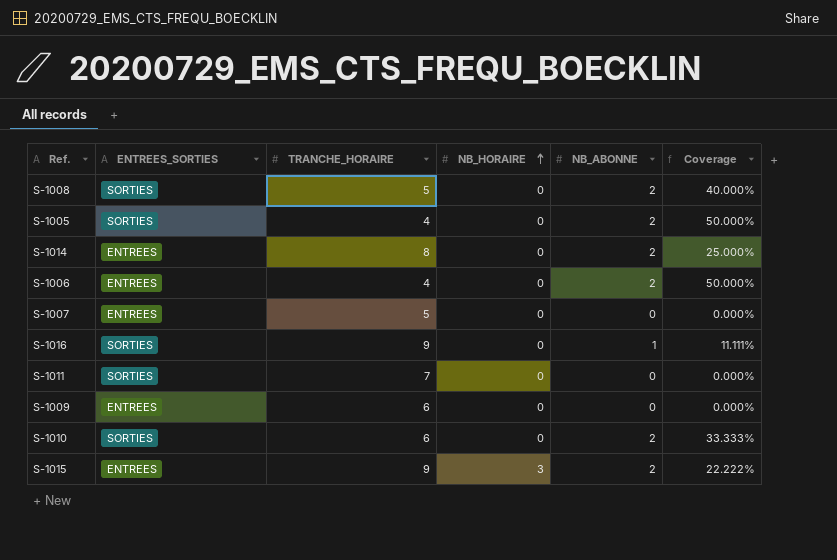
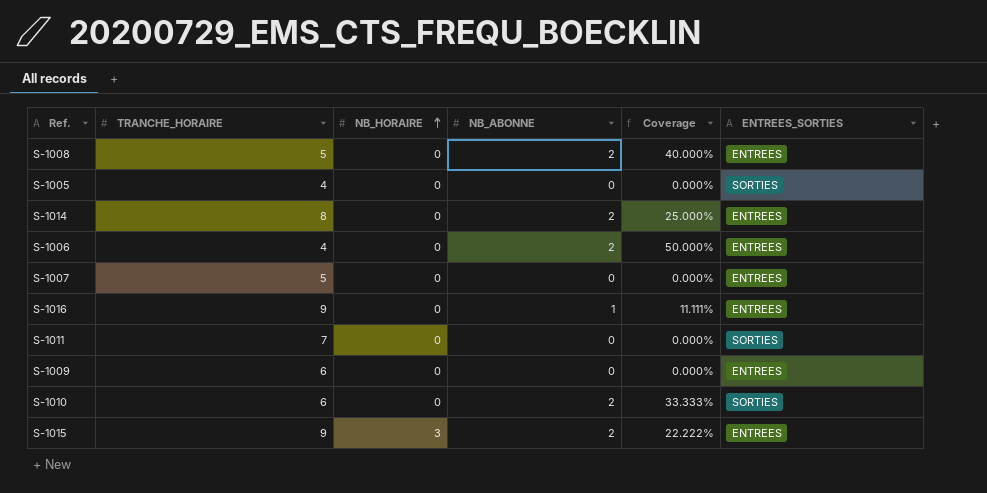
column ENTREES_SORTIES | position: 2 -> 6
S-1008 | ENTREES_SORTIES: SORTIES -> ENTREES
S-1005 | NB_ABONNE: 2 -> 0
S-1005 | Coverage: 50.000% -> 0.000%
S-1016 | ENTREES_SORTIES: SORTIES -> ENTREES

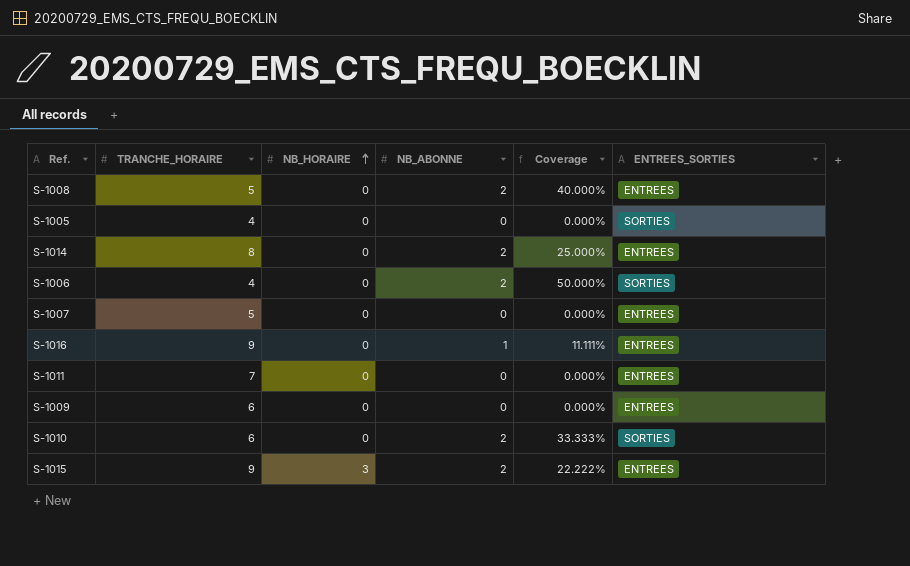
S-1006 | ENTREES_SORTIES: ENTREES -> SORTIES
S-1011 | ENTREES_SORTIES: SORTIES -> ENTREES

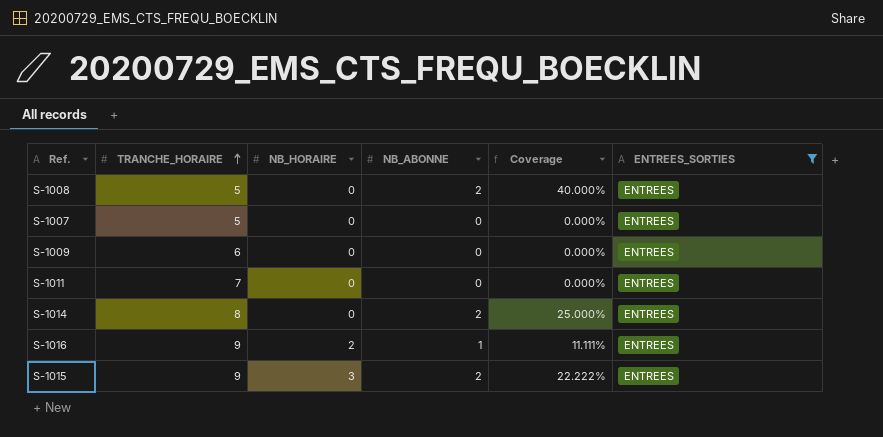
filter: none -> ENTREES_SORTIES = ENTREES
row order: NB_HORAIRE ascending -> TRANCHE_HORAIRE ascending
S-1016 | NB_HORAIRE: 0 -> 2

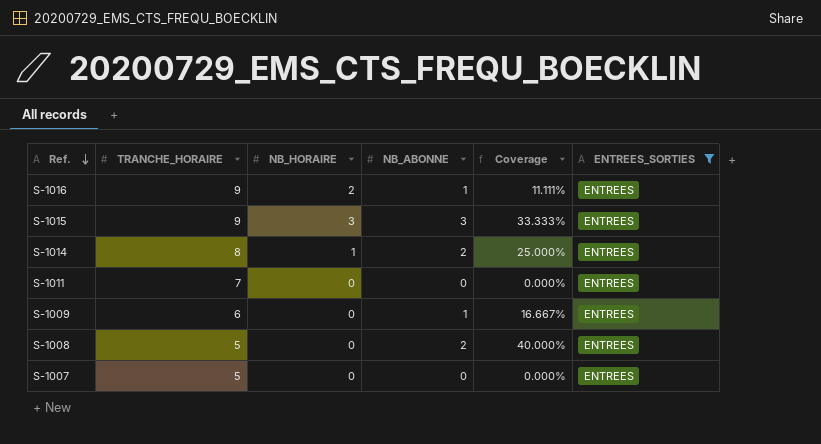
row order: TRANCHE_HORAIRE ascending -> Ref. descending
S-1015 | NB_ABONNE: 2 -> 3
S-1015 | Coverage: 22.222% -> 33.333%
S-1014 | NB_HORAIRE: 0 -> 1
S-1009 | NB_ABONNE: 0 -> 1
S-1009 | Coverage: 0.000% -> 16.667%

